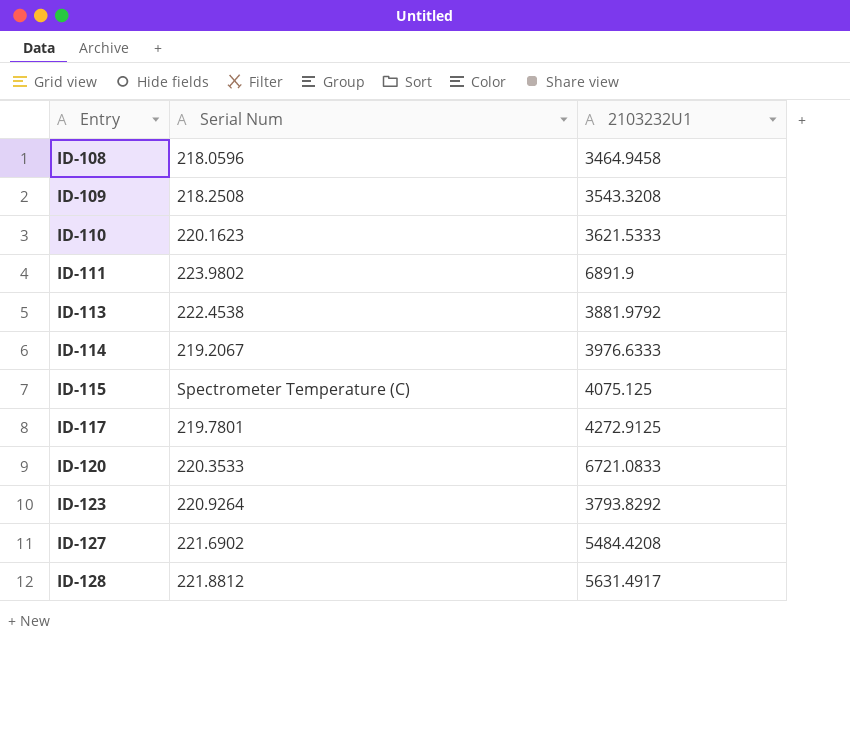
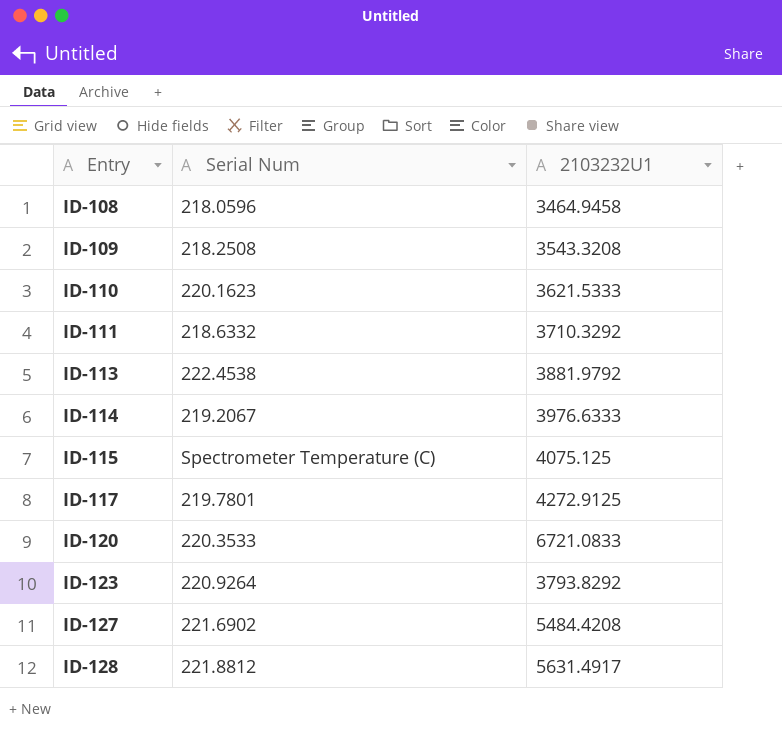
ID-111 | Serial Num: 223.9802 -> 218.6332
ID-111 | 2103232U1: 6891.9 -> 3710.3292

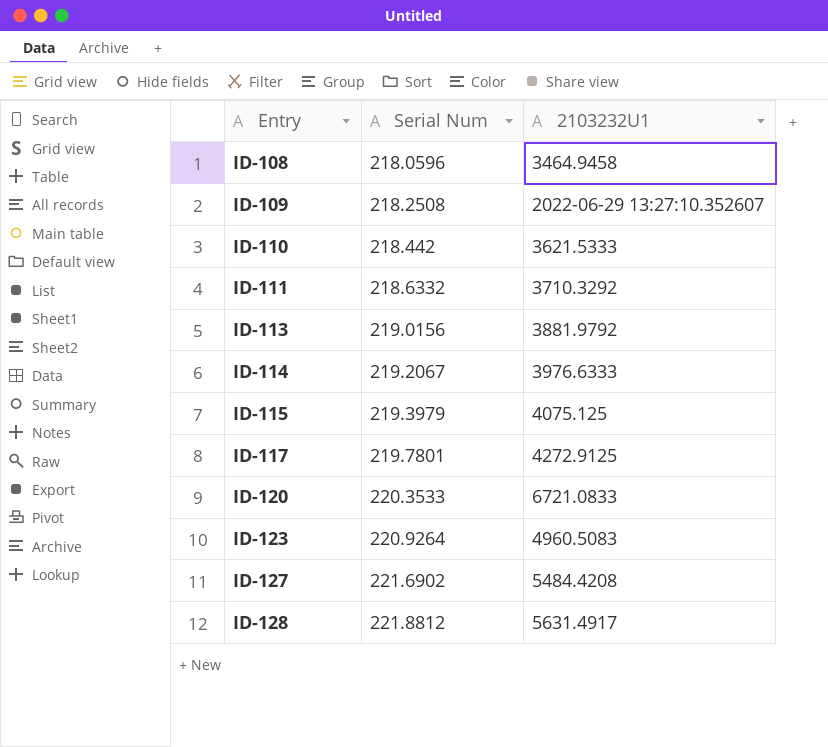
ID-109 | 2103232U1: 3543.3208 -> 2022-06-29 13:27:10.352607
ID-110 | Serial Num: 220.1623 -> 218.442
ID-113 | Serial Num: 222.4538 -> 219.0156
ID-115 | Serial Num: Spectrometer Temperature (C) -> 219.3979
ID-123 | 2103232U1: 3793.8292 -> 4960.5083

